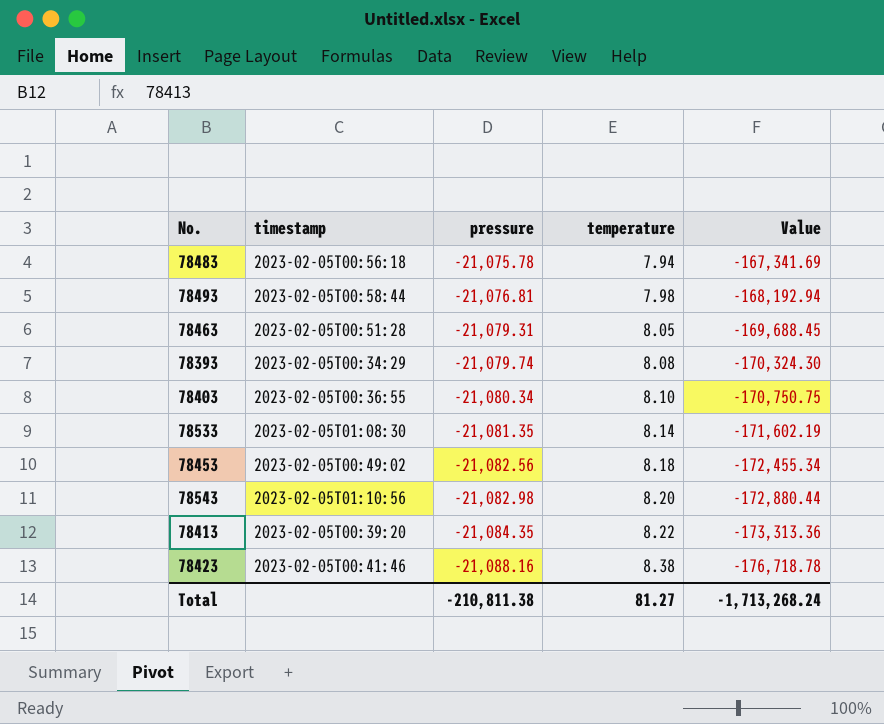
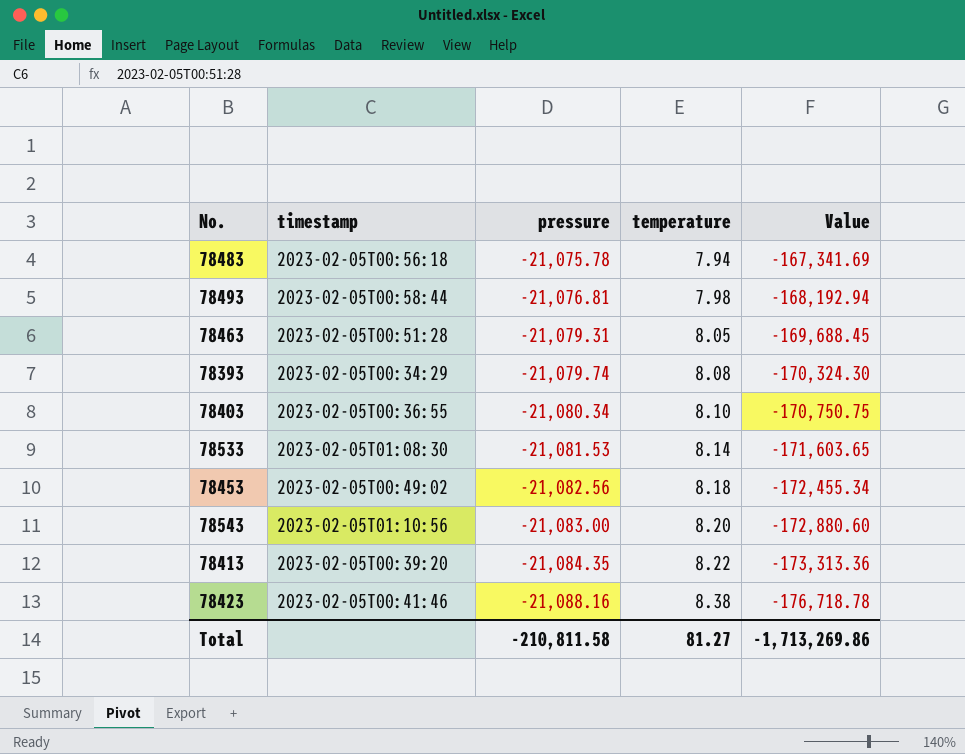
78533 | pressure: -21,081.35 -> -21,081.53
78533 | Value: -171,602.19 -> -171,603.65
78543 | pressure: -21,082.98 -> -21,083.00
78543 | Value: -172,880.44 -> -172,880.60
Total | pressure: -210,811.38 -> -210,811.58
Total | Value: -1,713,268.24 -> -1,713,269.86

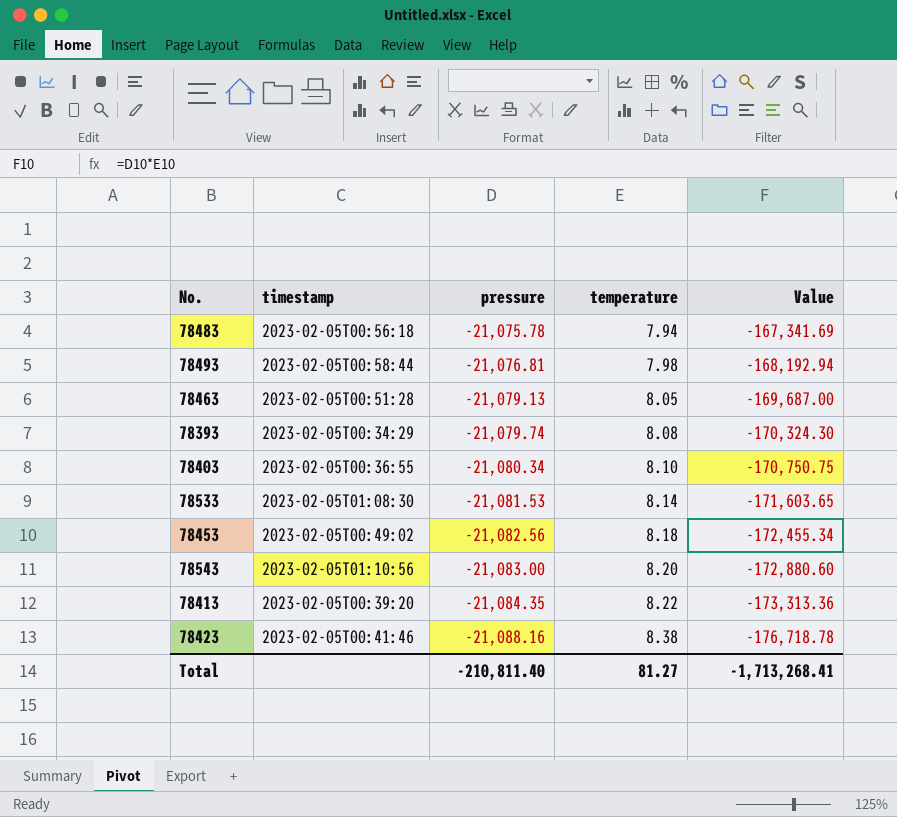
78463 | pressure: -21,079.31 -> -21,079.13
78463 | Value: -169,688.45 -> -169,687.00
Total | pressure: -210,811.58 -> -210,811.40
Total | Value: -1,713,269.86 -> -1,713,268.41

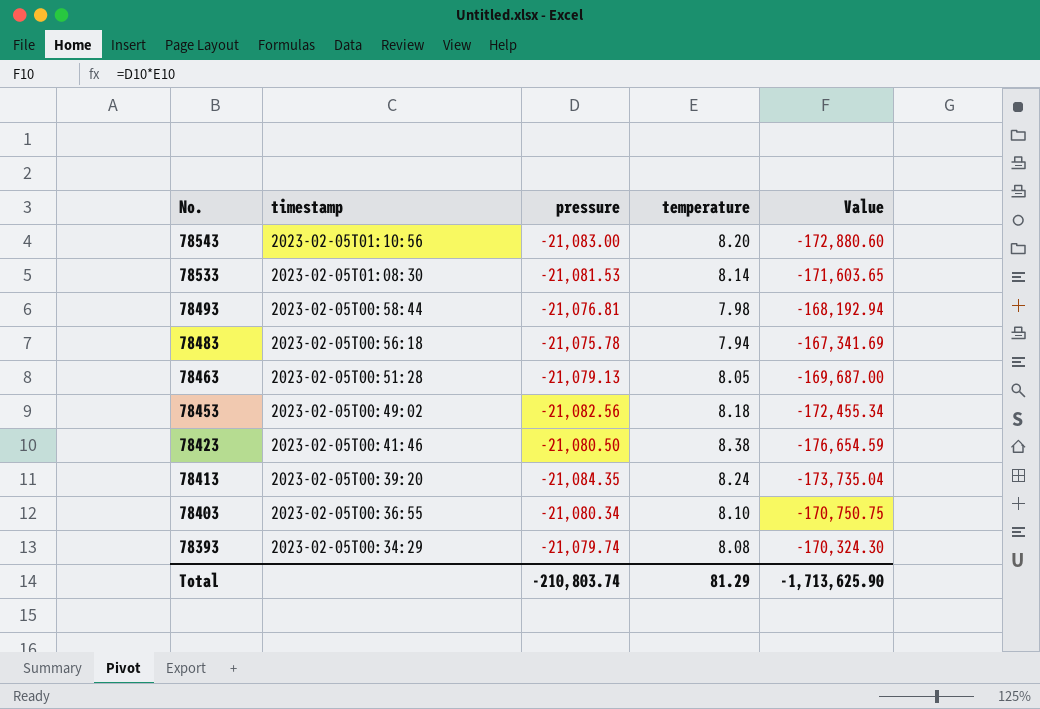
row order: pressure descending -> No. descending
78423 | pressure: -21,088.16 -> -21,080.50
78423 | Value: -176,718.78 -> -176,654.59
78413 | temperature: 8.22 -> 8.24
78413 | Value: -173,313.36 -> -173,735.04
Total | pressure: -210,811.40 -> -210,803.74
Total | temperature: 81.27 -> 81.29
Total | Value: -1,713,268.41 -> -1,713,625.90

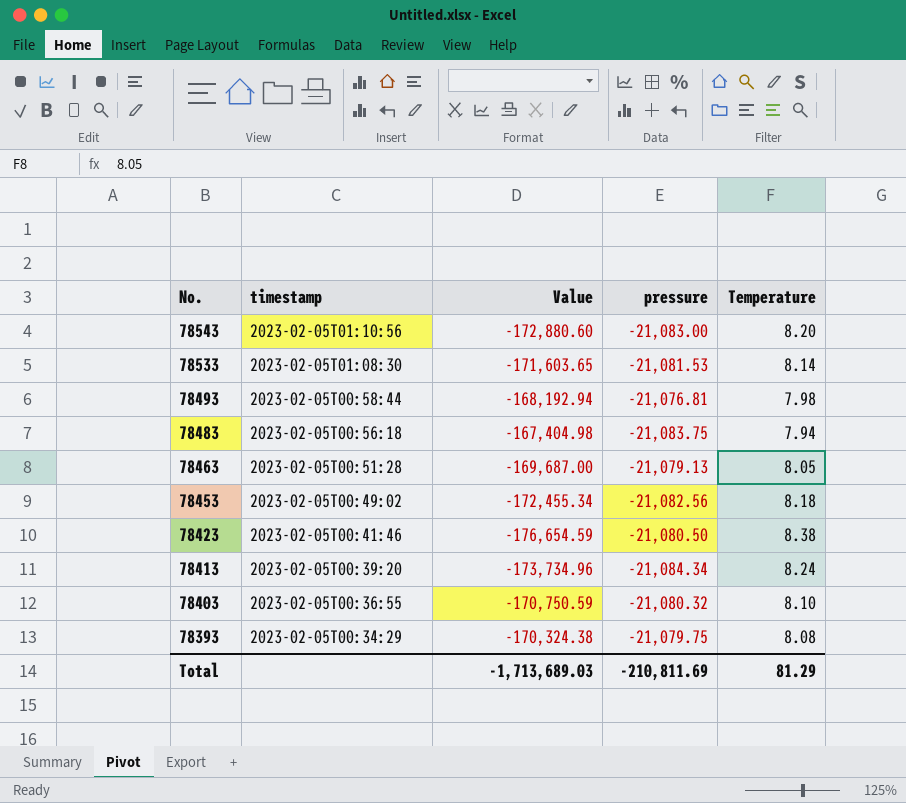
column Value | position: 5 -> 3
column name: temperature -> Temperature
78483 | Value: -167,341.69 -> -167,404.98
78483 | pressure: -21,075.78 -> -21,083.75
78413 | Value: -173,735.04 -> -173,734.96
78413 | pressure: -21,084.35 -> -21,084.34
78403 | Value: -170,750.75 -> -170,750.59
78403 | pressure: -21,080.34 -> -21,080.32
78393 | Value: -170,324.30 -> -170,324.38
78393 | pressure: -21,079.74 -> -21,079.75
Total | Value: -1,713,625.90 -> -1,713,689.03
Total | pressure: -210,803.74 -> -210,811.69

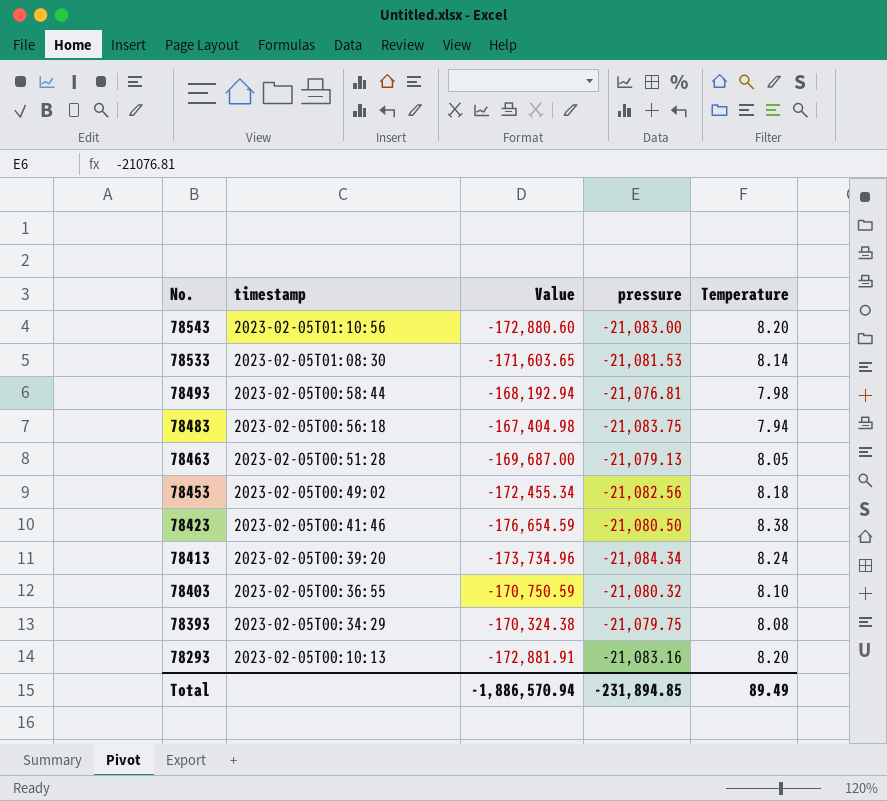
row 78293: none -> 2023-02-05T00:10:13 | -172,881.91 | -21,083.16 | 8.20
Total | Value: -1,713,689.03 -> -1,886,570.94
Total | pressure: -210,811.69 -> -231,894.85
Total | Temperature: 81.29 -> 89.49

